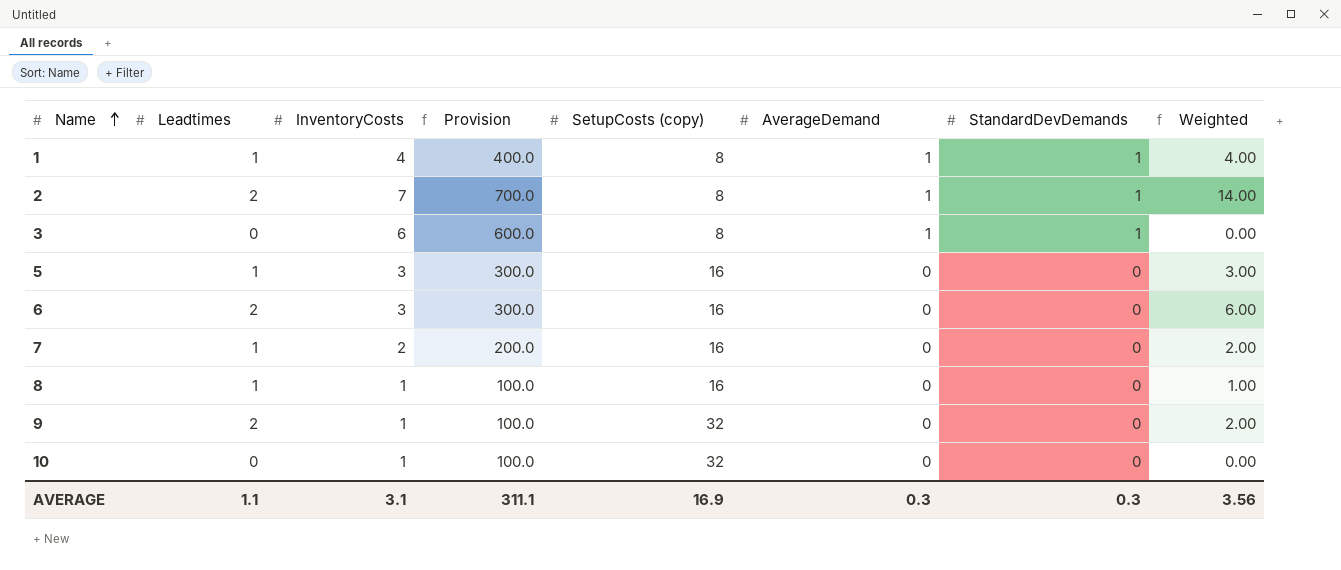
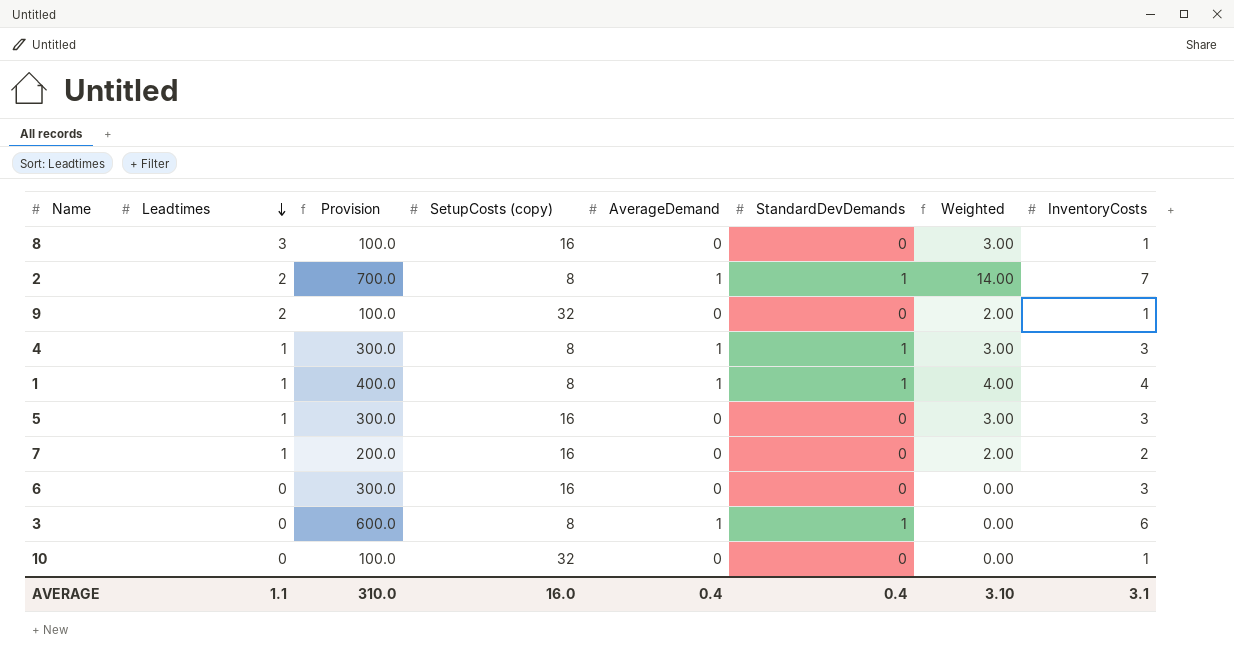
row order: Name ascending -> Leadtimes descending
column InventoryCosts | position: 3 -> 8
8 | Leadtimes: 1 -> 3
8 | Weighted: 1.00 -> 3.00
row 4: none -> 1 | 300.0 | 8 | 1 | 1 | 3.00 | 3
6 | Leadtimes: 2 -> 0
6 | Weighted: 6.00 -> 0.00
AVERAGE | Provision: 311.1 -> 310.0
AVERAGE | SetupCosts (copy): 16.9 -> 16.0
AVERAGE | AverageDemand: 0.3 -> 0.4
AVERAGE | StandardDevDemands: 0.3 -> 0.4
AVERAGE | Weighted: 3.56 -> 3.10

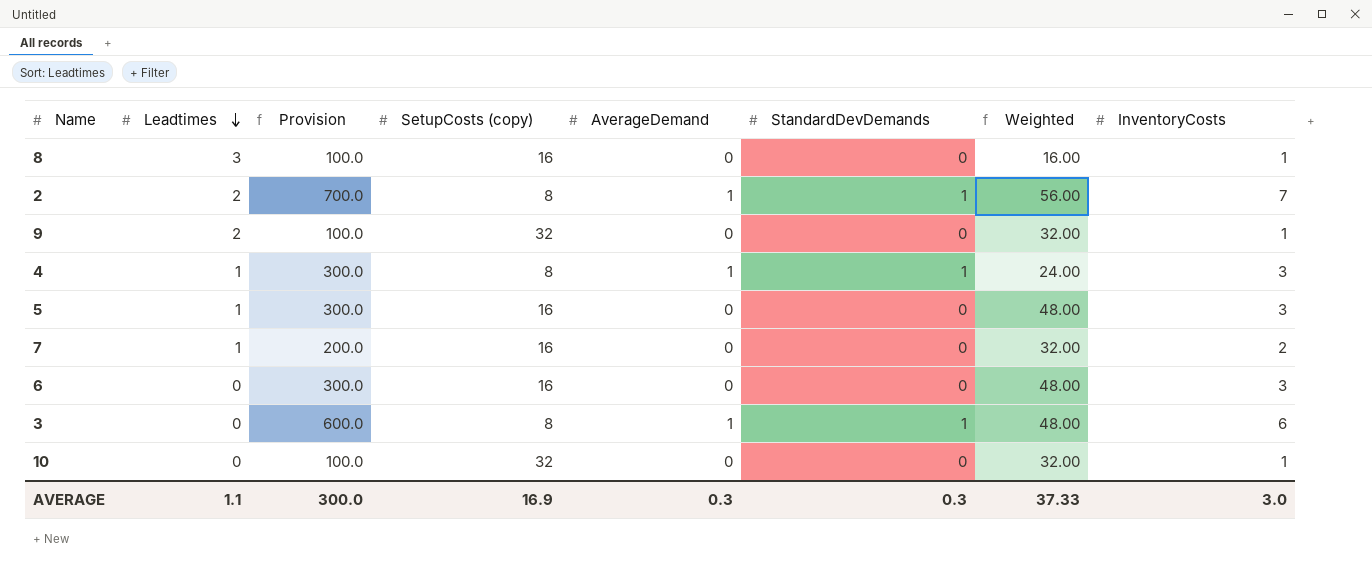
column Weighted | formula: [Leadtimes] * [InventoryCosts] -> [SetupCosts (copy)] * [InventoryCosts]
row 1: 1 | 400.0 | 8 | 1 | 1 | 4.00 | 4 -> none
AVERAGE | Provision: 310.0 -> 300.0
AVERAGE | SetupCosts (copy): 16.0 -> 16.9
AVERAGE | AverageDemand: 0.4 -> 0.3
AVERAGE | StandardDevDemands: 0.4 -> 0.3
AVERAGE | Weighted: 3.10 -> 37.33
AVERAGE | InventoryCosts: 3.1 -> 3.0

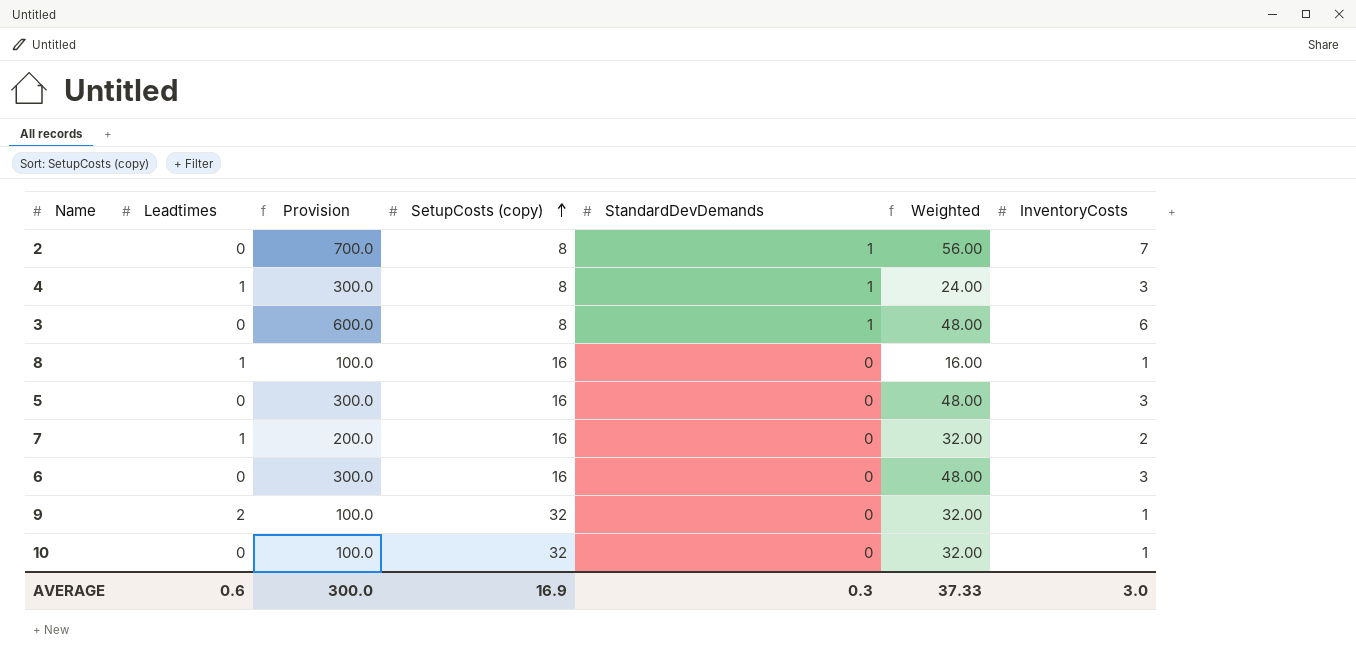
row order: Leadtimes descending -> SetupCosts (copy) ascending
column AverageDemand | position: 5 -> none
2 | Leadtimes: 2 -> 0
8 | Leadtimes: 3 -> 1
5 | Leadtimes: 1 -> 0
AVERAGE | Leadtimes: 1.1 -> 0.6

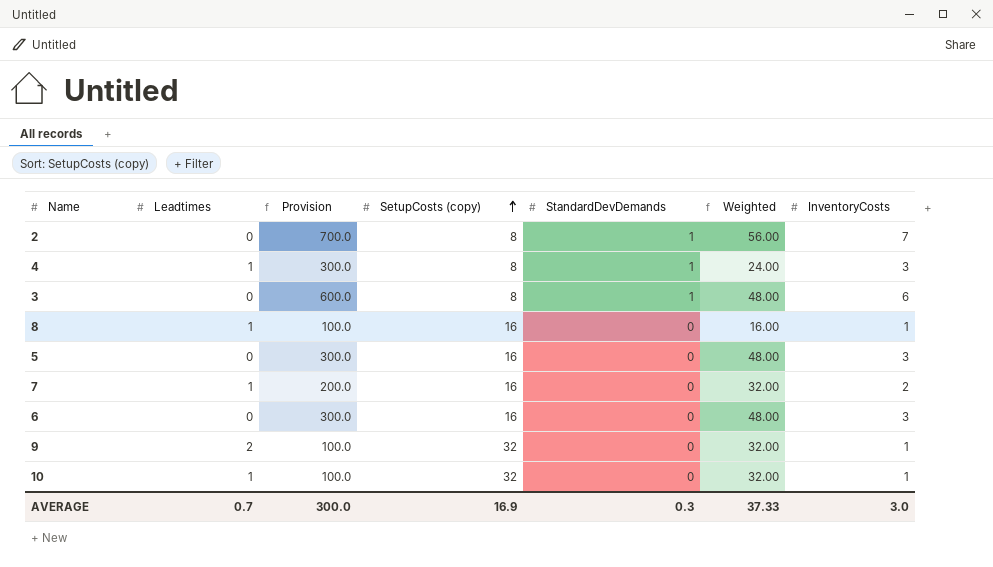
10 | Leadtimes: 0 -> 1
AVERAGE | Leadtimes: 0.6 -> 0.7

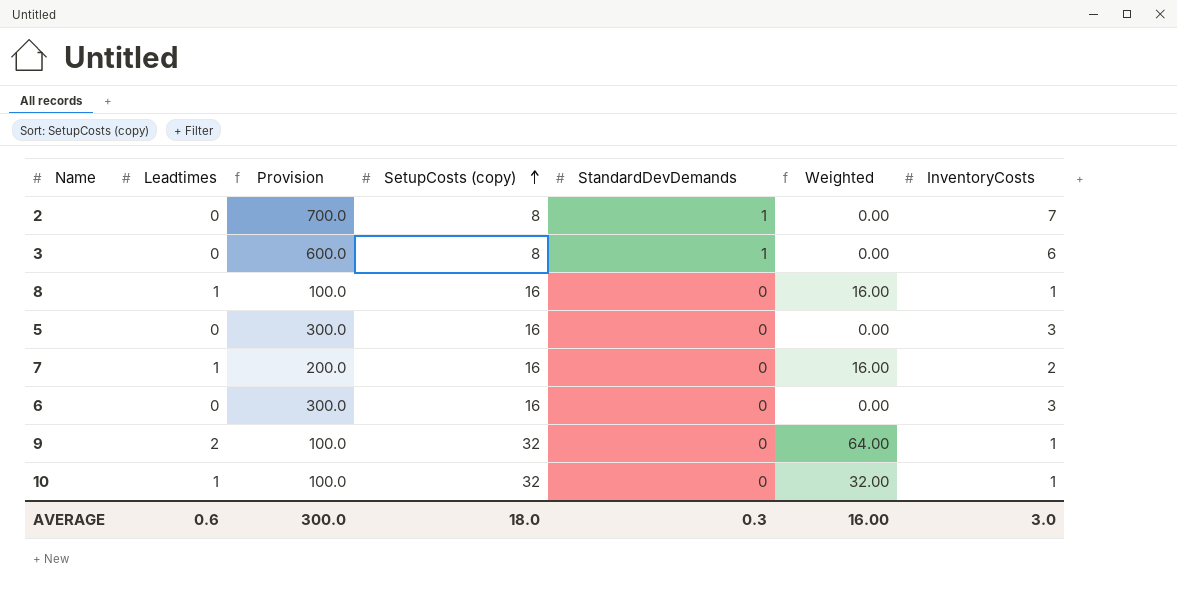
column Weighted | formula: [SetupCosts (copy)] * [InventoryCosts] -> [Leadtimes] * [SetupCosts (copy)]
row 4: 1 | 300.0 | 8 | 1 | 24.00 | 3 -> none
AVERAGE | Leadtimes: 0.7 -> 0.6
AVERAGE | SetupCosts (copy): 16.9 -> 18.0
AVERAGE | Weighted: 37.33 -> 16.00

